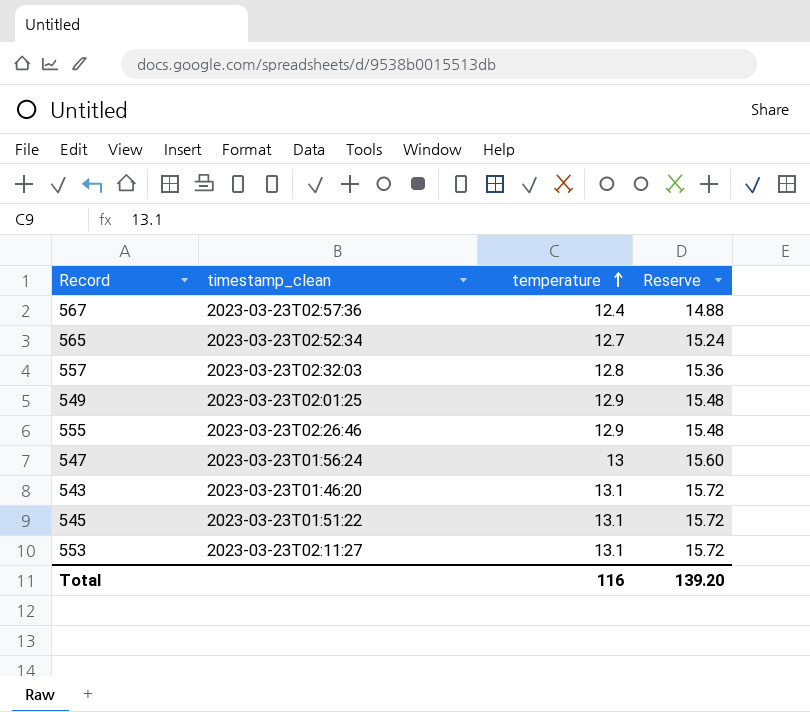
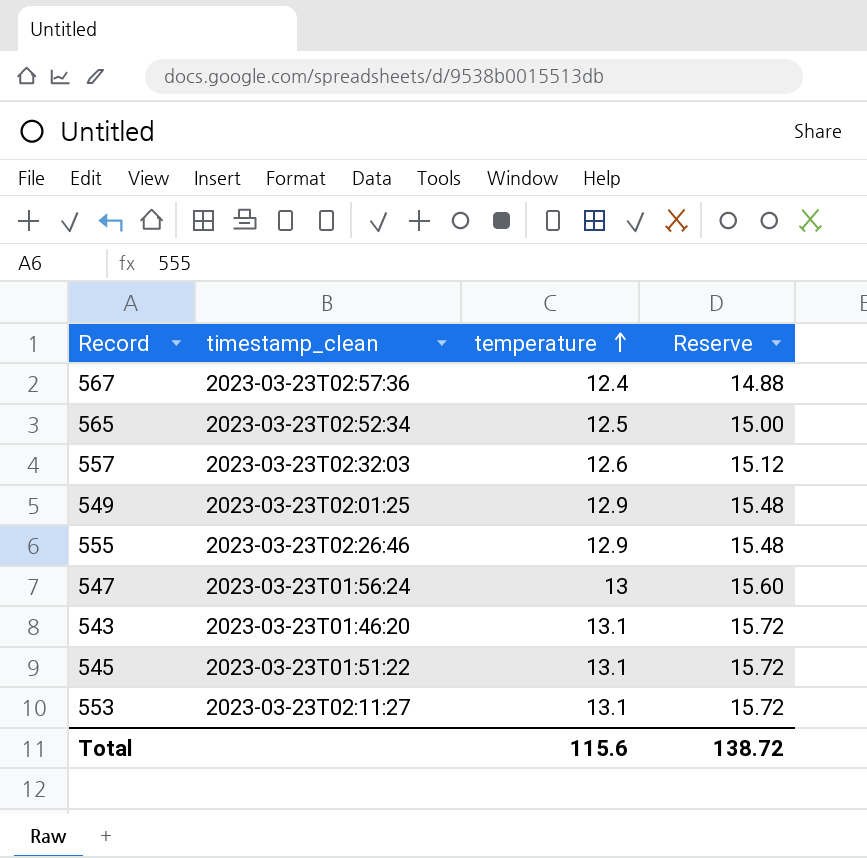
565 | temperature: 12.7 -> 12.5
565 | Reserve: 15.24 -> 15.00
557 | temperature: 12.8 -> 12.6
557 | Reserve: 15.36 -> 15.12
Total | temperature: 116 -> 115.6
Total | Reserve: 139.20 -> 138.72

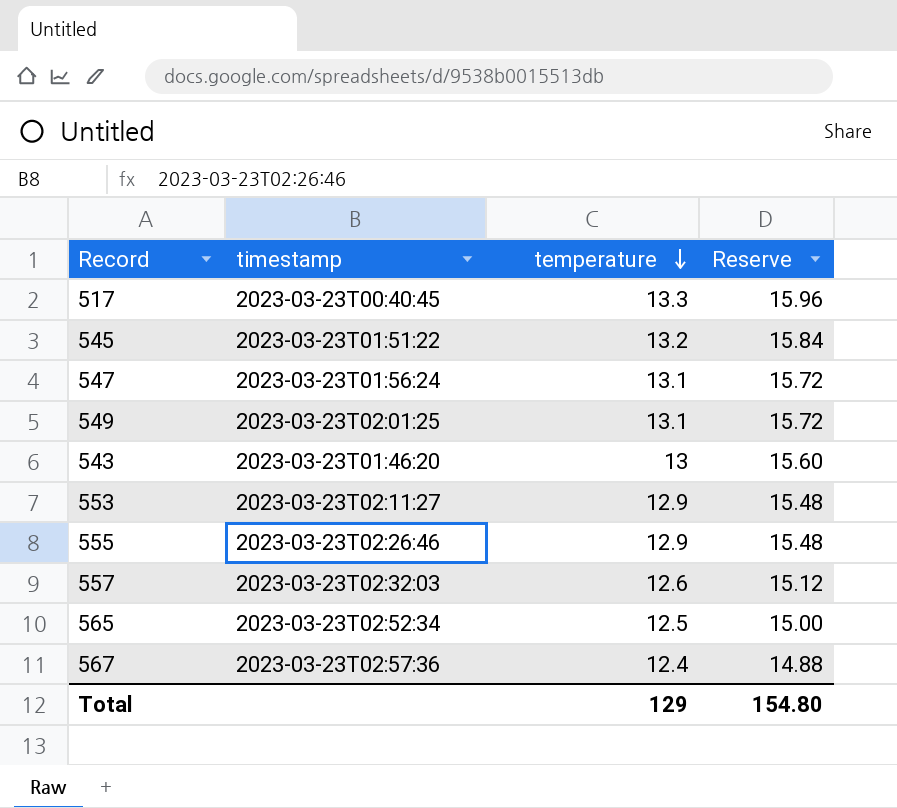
row order: temperature ascending -> temperature descending
column name: timestamp_clean -> timestamp
row 517: none -> 2023-03-23T00:40:45 | 13.3 | 15.96
545 | temperature: 13.1 -> 13.2
545 | Reserve: 15.72 -> 15.84
547 | temperature: 13 -> 13.1
547 | Reserve: 15.60 -> 15.72
549 | temperature: 12.9 -> 13.1
549 | Reserve: 15.48 -> 15.72
543 | temperature: 13.1 -> 13
543 | Reserve: 15.72 -> 15.60
553 | temperature: 13.1 -> 12.9
553 | Reserve: 15.72 -> 15.48
Total | temperature: 115.6 -> 129
Total | Reserve: 138.72 -> 154.80

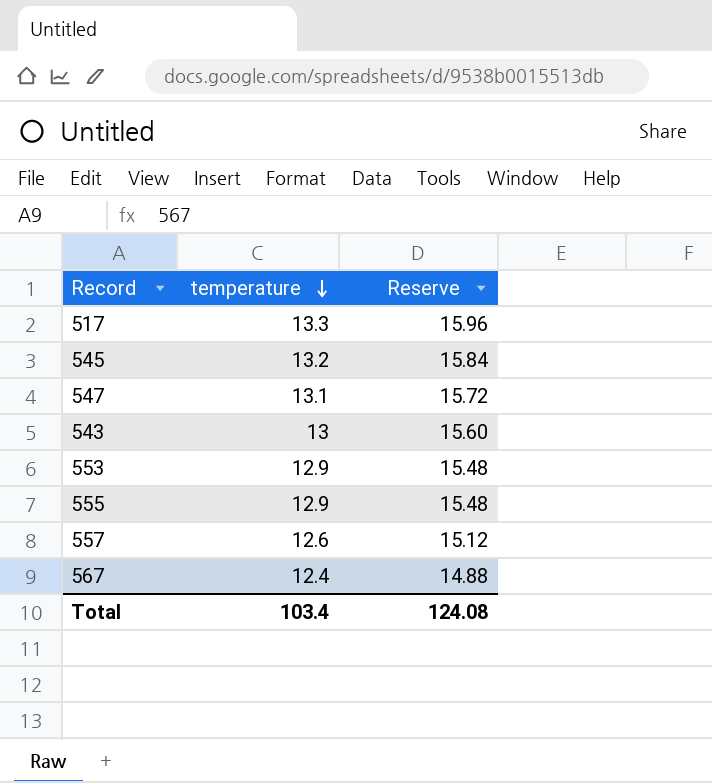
column timestamp | position: 2 -> none
row 549: 2023-03-23T02:01:25 | 13.1 | 15.72 -> none
row 565: 2023-03-23T02:52:34 | 12.5 | 15.00 -> none
Total | temperature: 129 -> 103.4
Total | Reserve: 154.80 -> 124.08

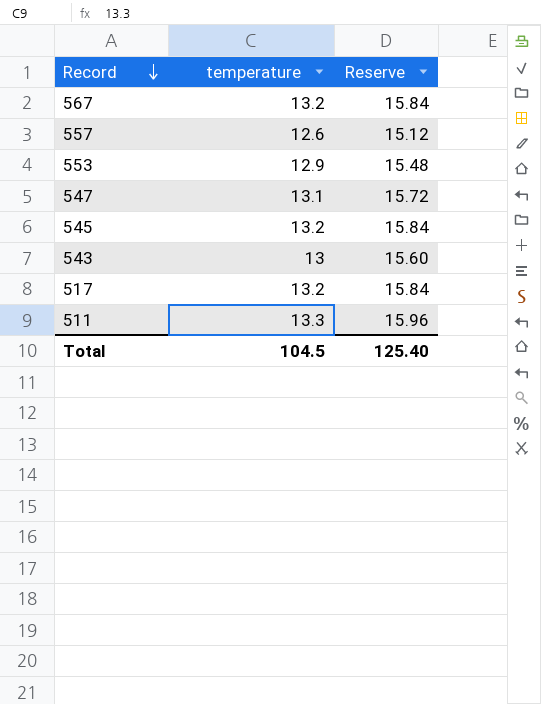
row order: temperature descending -> Record descending
row 555: 12.9 | 15.48 -> none
567 | temperature: 12.4 -> 13.2
567 | Reserve: 14.88 -> 15.84
517 | temperature: 13.3 -> 13.2
517 | Reserve: 15.96 -> 15.84
row 511: none -> 13.3 | 15.96
Total | temperature: 103.4 -> 104.5
Total | Reserve: 124.08 -> 125.40

